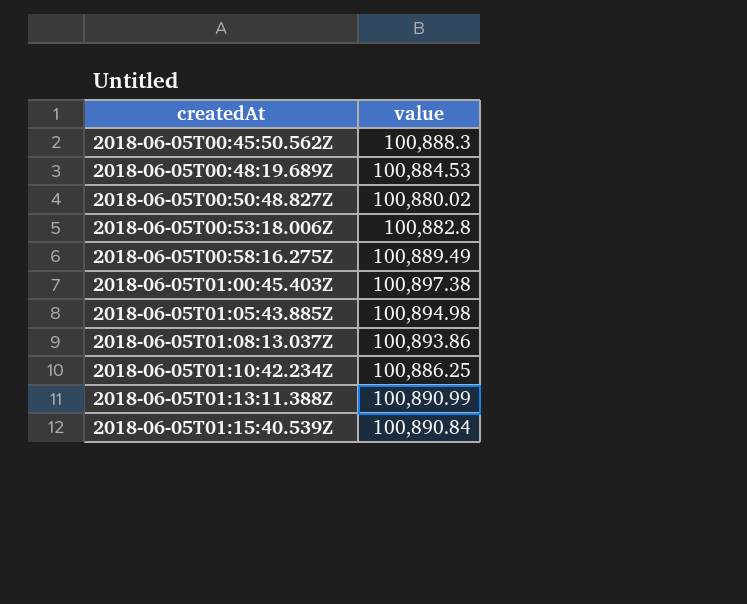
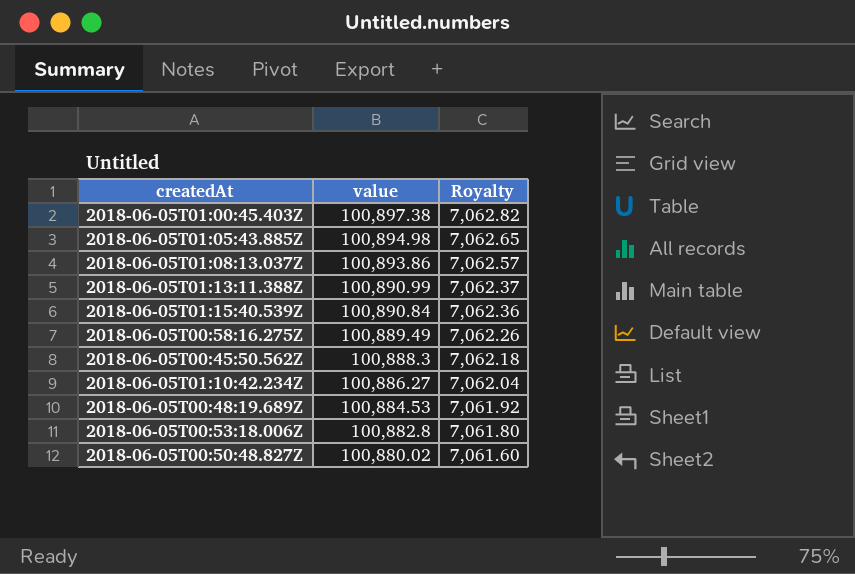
row order: createdAt ascending -> value descending
column Royalty | formula: none -> [value] * 0.07
2018-06-05T01:10:42.234Z | value: 100,886.25 -> 100,886.27

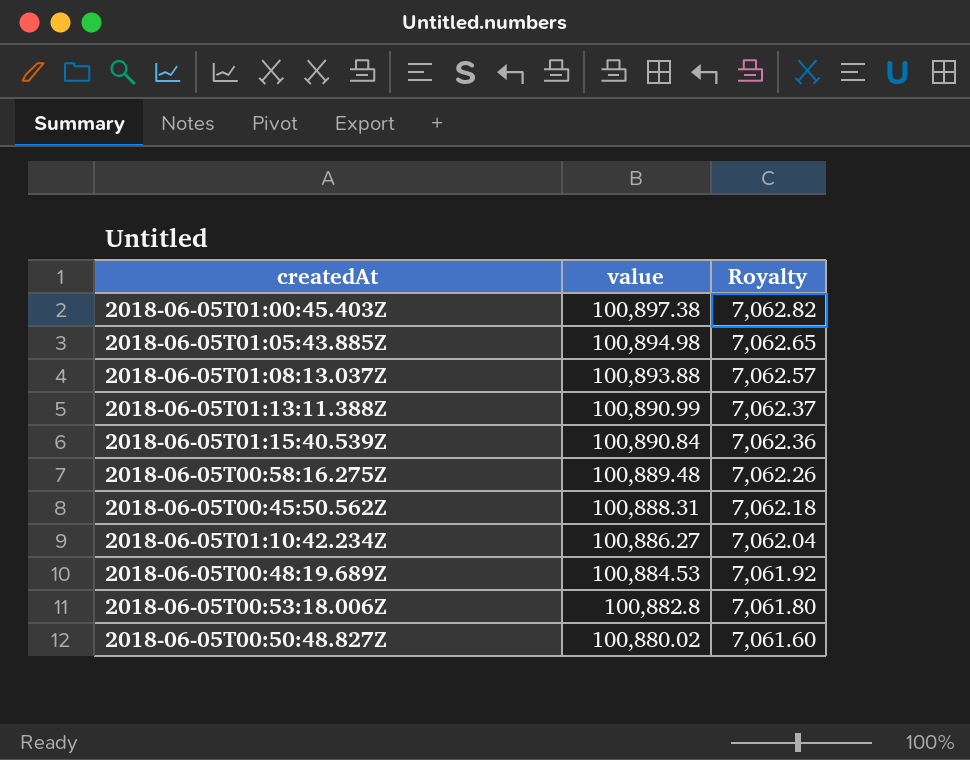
2018-06-05T01:08:13.037Z | value: 100,893.86 -> 100,893.88
2018-06-05T00:58:16.275Z | value: 100,889.49 -> 100,889.48
2018-06-05T00:45:50.562Z | value: 100,888.3 -> 100,888.31

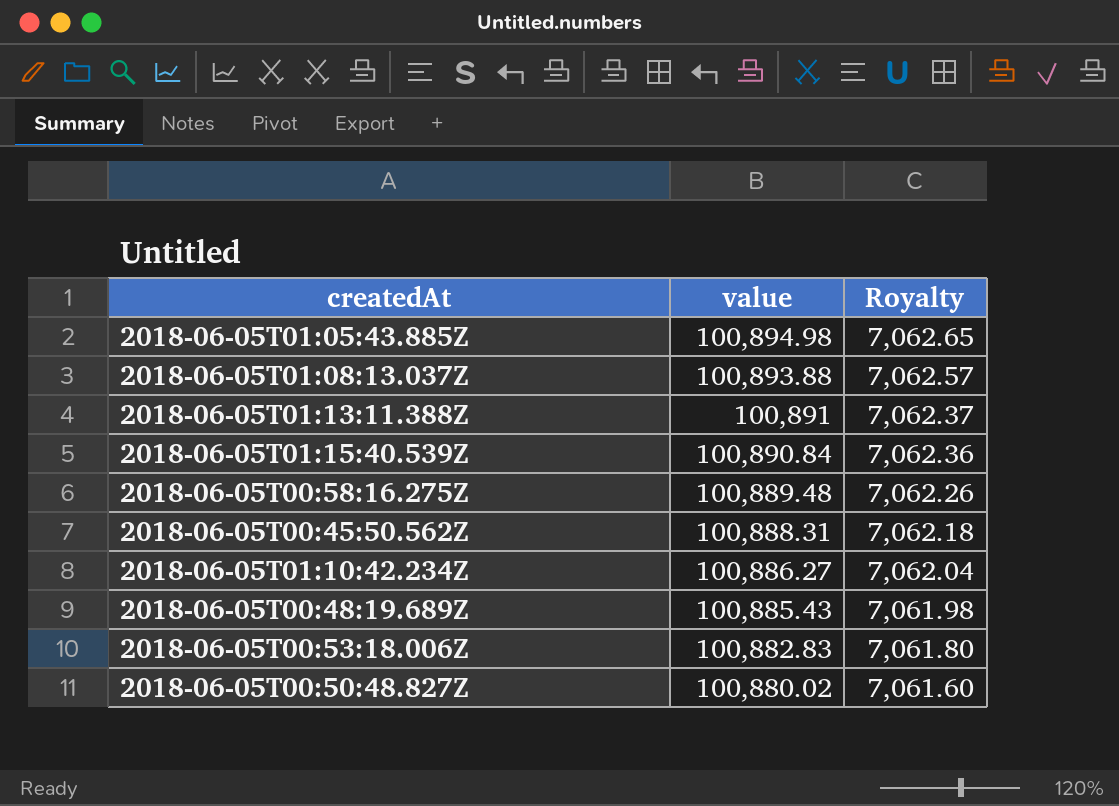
row 2018-06-05T01:00:45.403Z: 100,897.38 | 7,062.82 -> none
2018-06-05T01:13:11.388Z | value: 100,890.99 -> 100,891
2018-06-05T00:48:19.689Z | value: 100,884.53 -> 100,885.43
2018-06-05T00:48:19.689Z | Royalty: 7,061.92 -> 7,061.98
2018-06-05T00:53:18.006Z | value: 100,882.8 -> 100,882.83

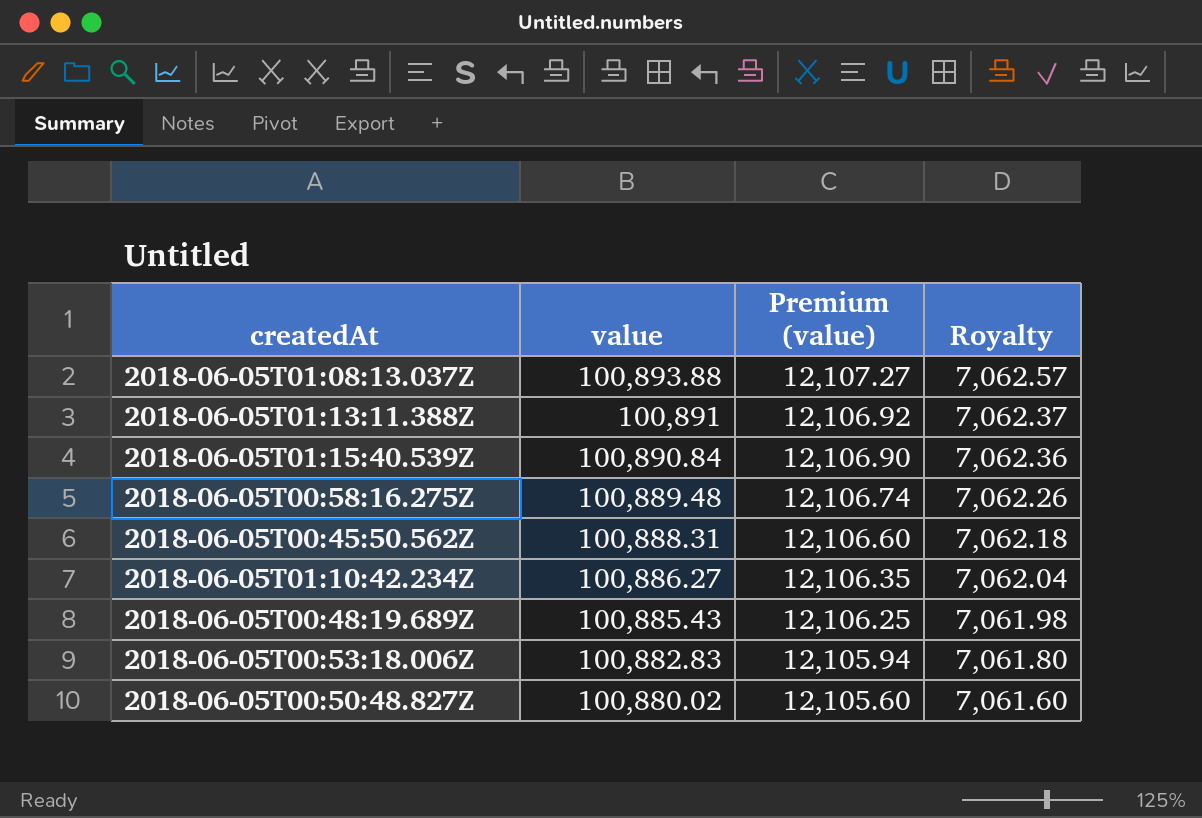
column Premium (value) | formula: none -> [value] * 0.12
row 2018-06-05T01:05:43.885Z: 100,894.98 | 7,062.65 -> none

